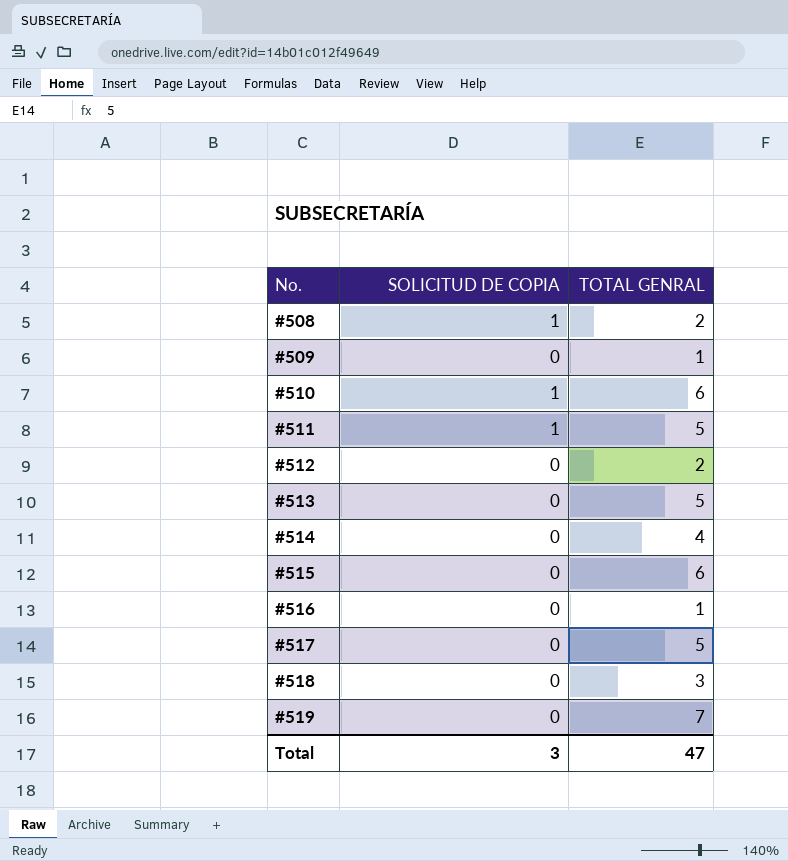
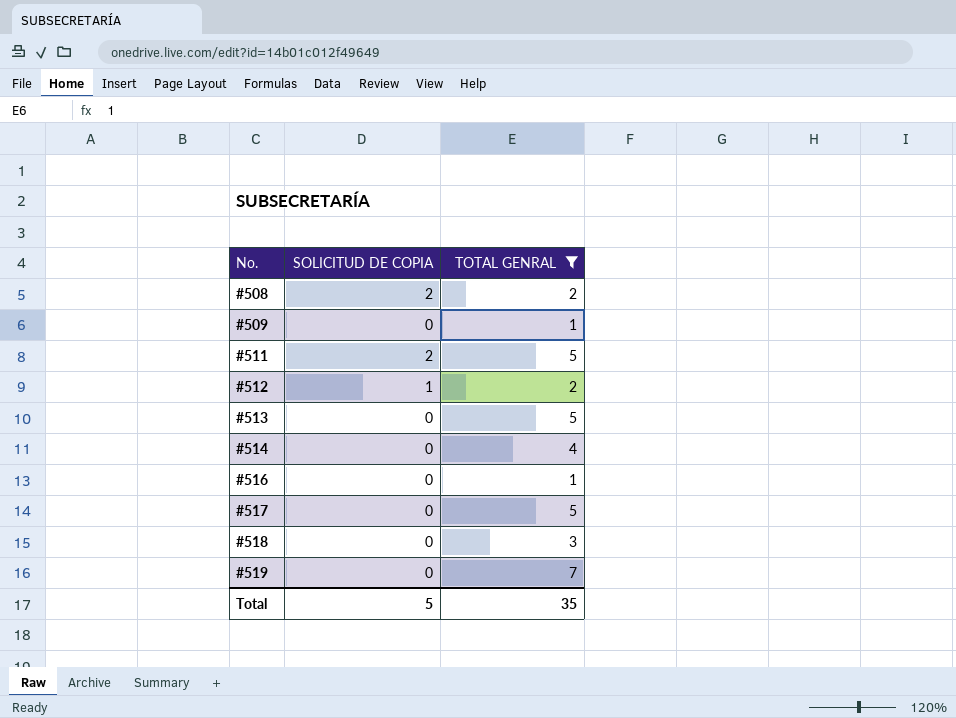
filter: none -> TOTAL GENRAL != 6
#508 | SOLICITUD DE COPIA: 1 -> 2
#511 | SOLICITUD DE COPIA: 1 -> 2
#512 | SOLICITUD DE COPIA: 0 -> 1
Total | SOLICITUD DE COPIA: 3 -> 5
Total | TOTAL GENRAL: 47 -> 35

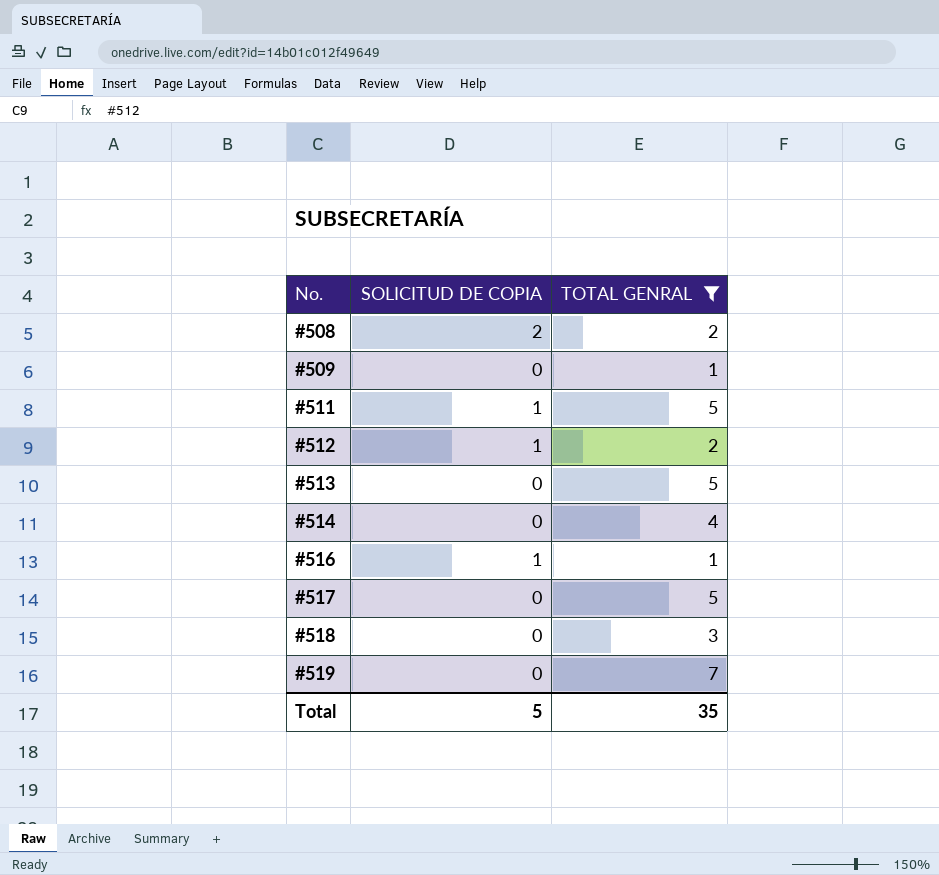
#511 | SOLICITUD DE COPIA: 2 -> 1
#516 | SOLICITUD DE COPIA: 0 -> 1

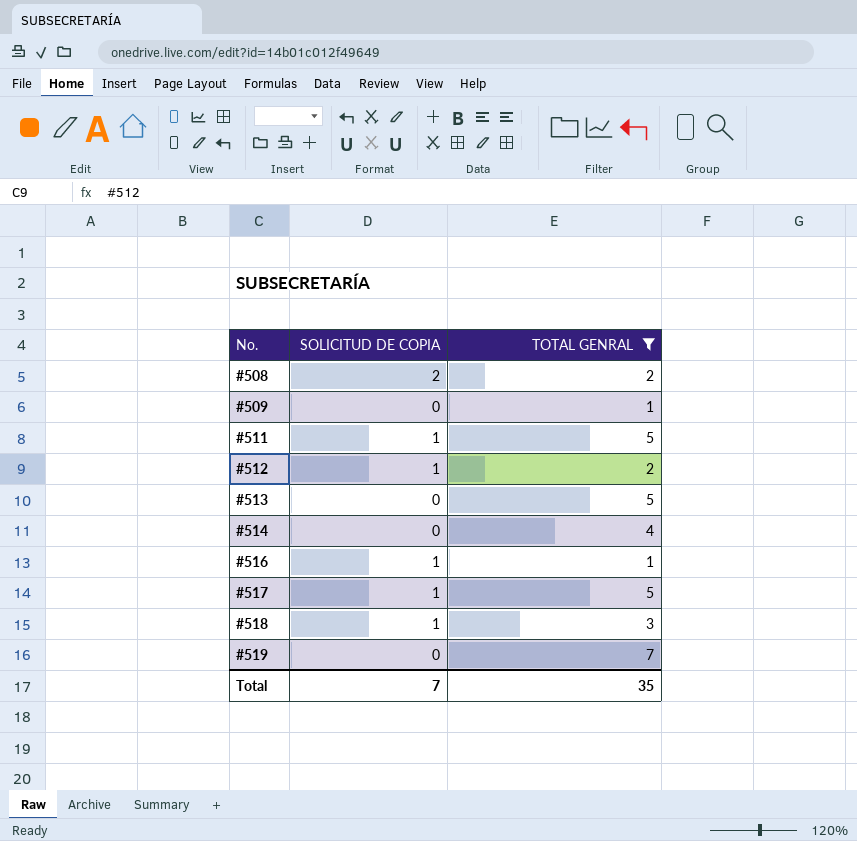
#517 | SOLICITUD DE COPIA: 0 -> 1
#518 | SOLICITUD DE COPIA: 0 -> 1
Total | SOLICITUD DE COPIA: 5 -> 7

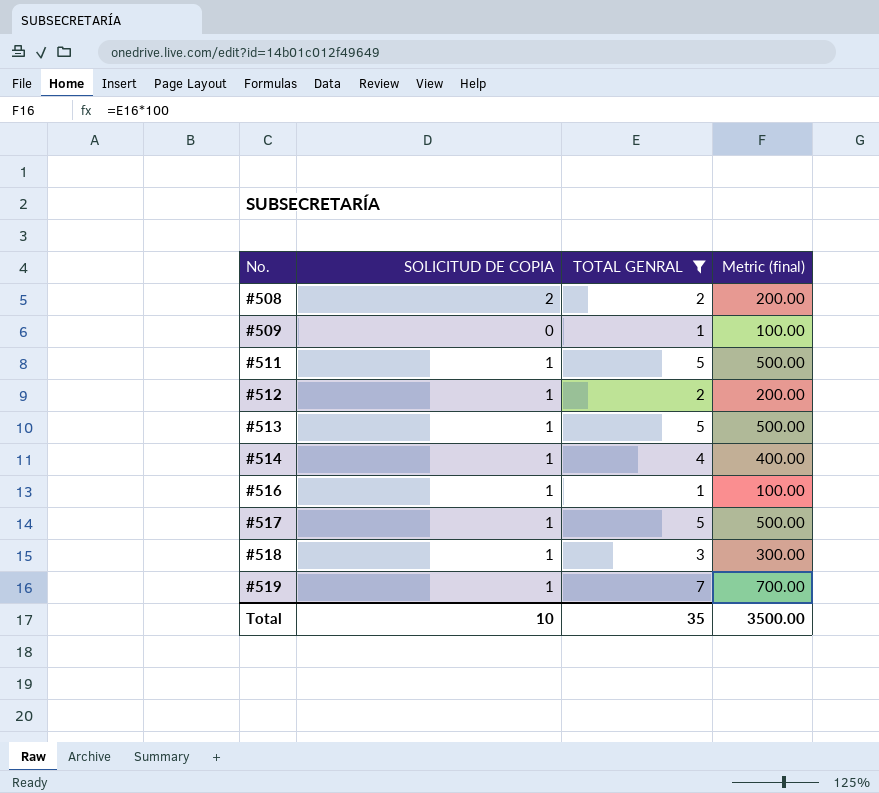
column Metric (final) | formula: none -> [TOTAL GENRAL] * 100
#513 | SOLICITUD DE COPIA: 0 -> 1
#514 | SOLICITUD DE COPIA: 0 -> 1
#519 | SOLICITUD DE COPIA: 0 -> 1
Total | SOLICITUD DE COPIA: 7 -> 10

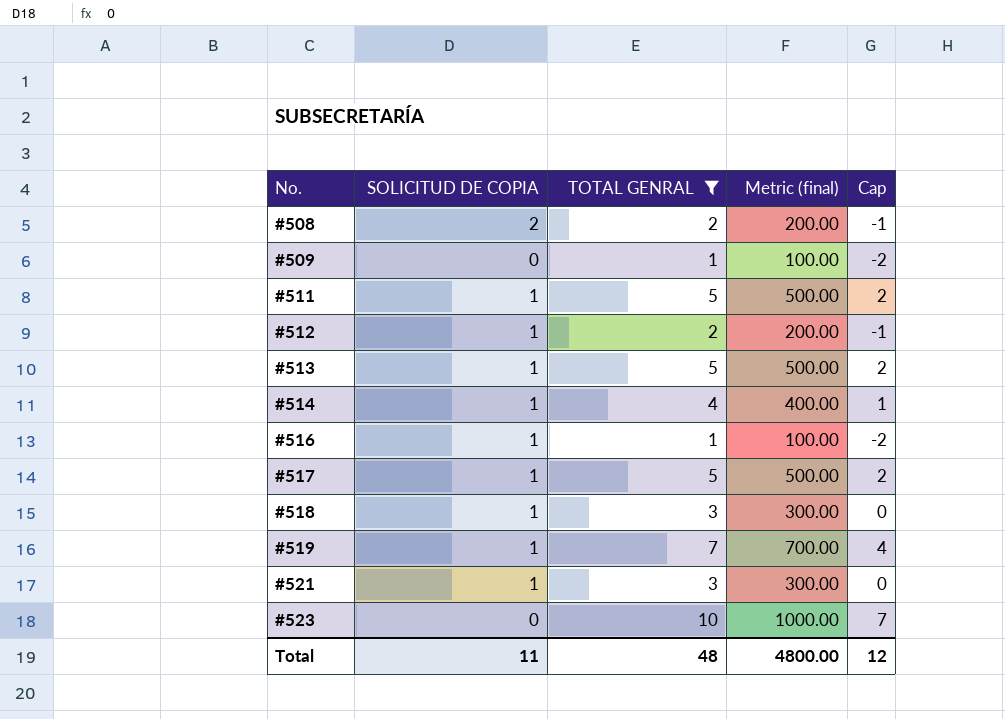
column Cap | formula: none -> [TOTAL GENRAL] - 3
row #521: none -> 1 | 3 | 300.00 | 0
row #523: none -> 0 | 10 | 1000.00 | 7
Total | SOLICITUD DE COPIA: 10 -> 11
Total | TOTAL GENRAL: 35 -> 48
Total | Metric (final): 3500.00 -> 4800.00

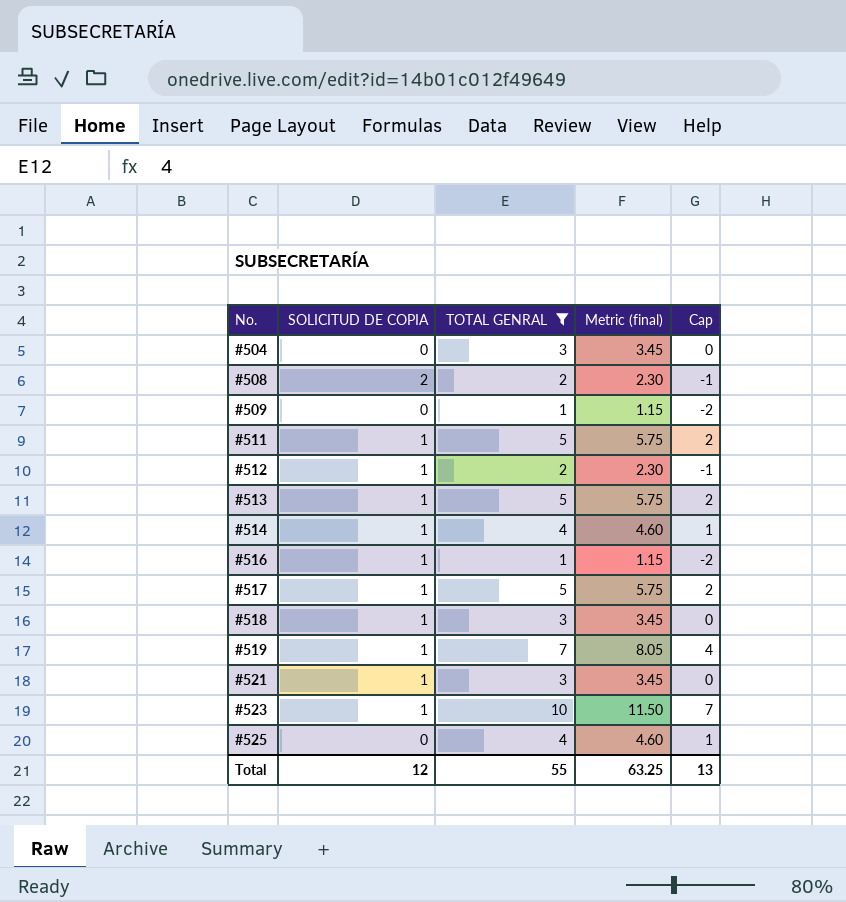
column Metric (final) | formula: [TOTAL GENRAL] * 100 -> [TOTAL GENRAL] * 1.15
row #504: none -> 0 | 3 | 3.45 | 0
#523 | SOLICITUD DE COPIA: 0 -> 1
row #525: none -> 0 | 4 | 4.60 | 1
Total | SOLICITUD DE COPIA: 11 -> 12
Total | TOTAL GENRAL: 48 -> 55
Total | Metric (final): 4800.00 -> 63.25
Total | Cap: 12 -> 13

